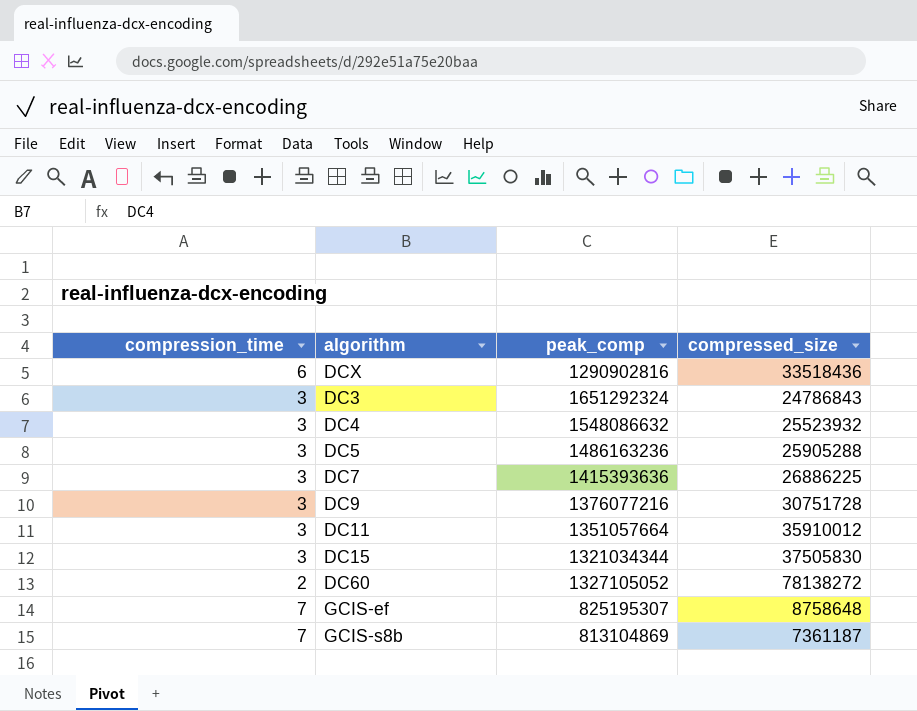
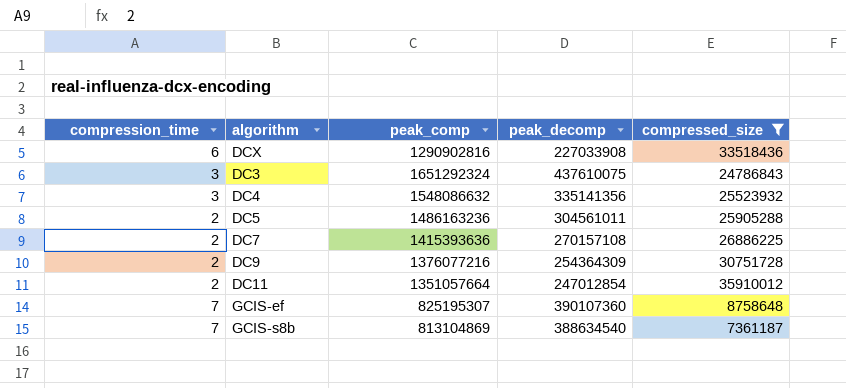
filter: none -> compressed_size <= 35910012
column peak_decomp | position: none -> 4
DC5 | compression_time: 3 -> 2
DC7 | compression_time: 3 -> 2
DC9 | compression_time: 3 -> 2
DC11 | compression_time: 3 -> 2

